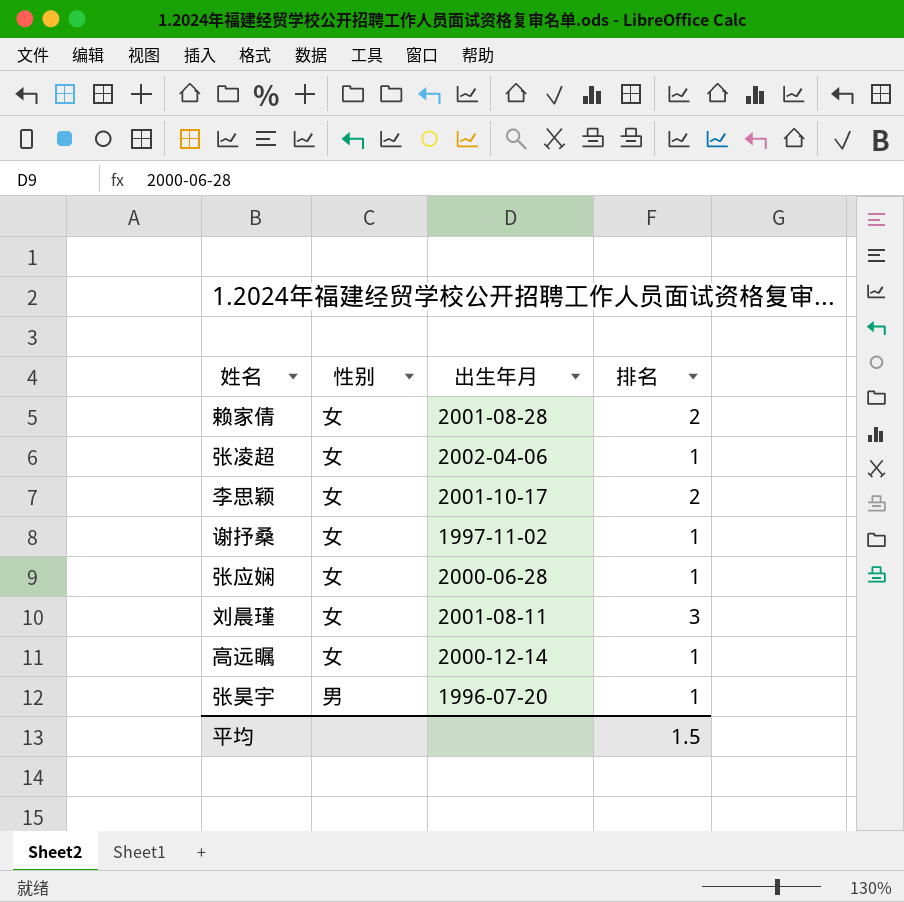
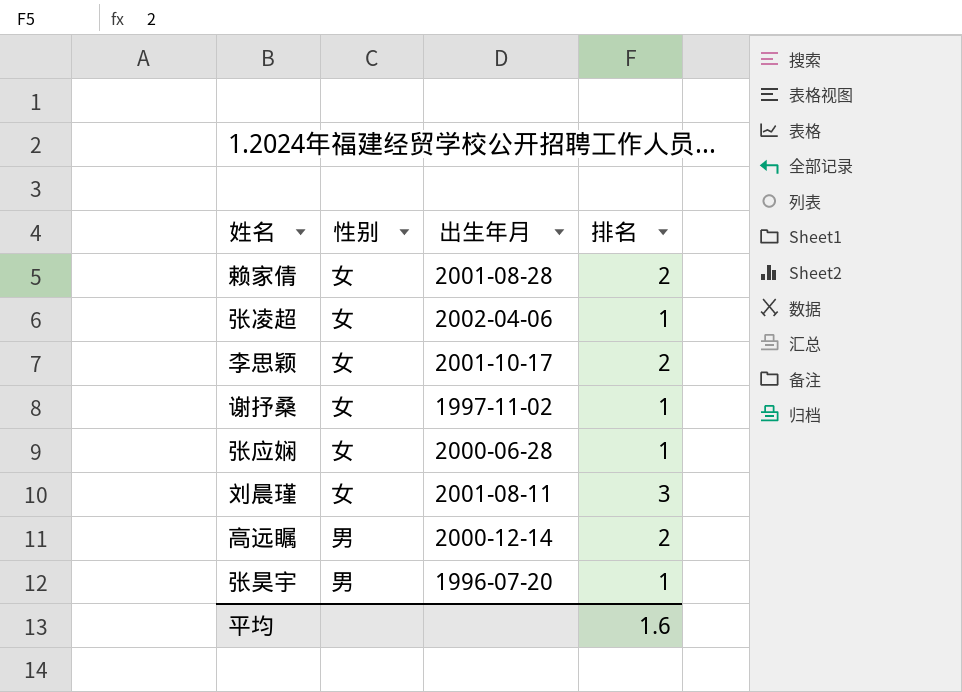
高远瞩 | 性别: 女 -> 男
高远瞩 | 排名: 1 -> 2
平均 | 排名: 1.5 -> 1.6

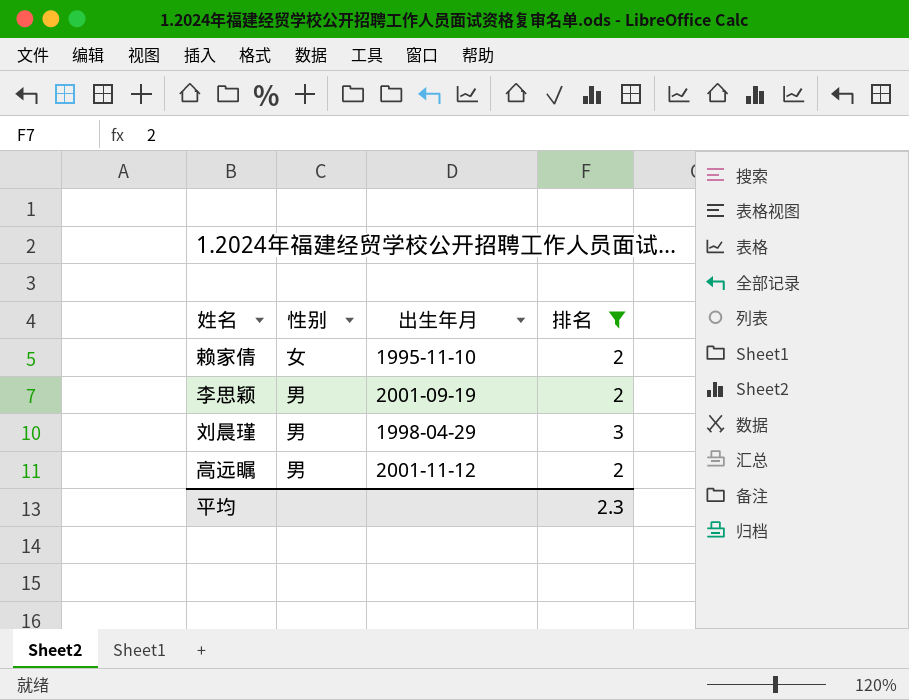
filter: none -> 排名 != 1
赖家倩 | 出生年月: 2001-08-28 -> 1995-11-10
李思颖 | 性别: 女 -> 男
李思颖 | 出生年月: 2001-10-17 -> 2001-09-19
刘晨瑾 | 性别: 女 -> 男
刘晨瑾 | 出生年月: 2001-08-11 -> 1998-04-29
高远瞩 | 出生年月: 2000-12-14 -> 2001-11-12
平均 | 排名: 1.6 -> 2.3

